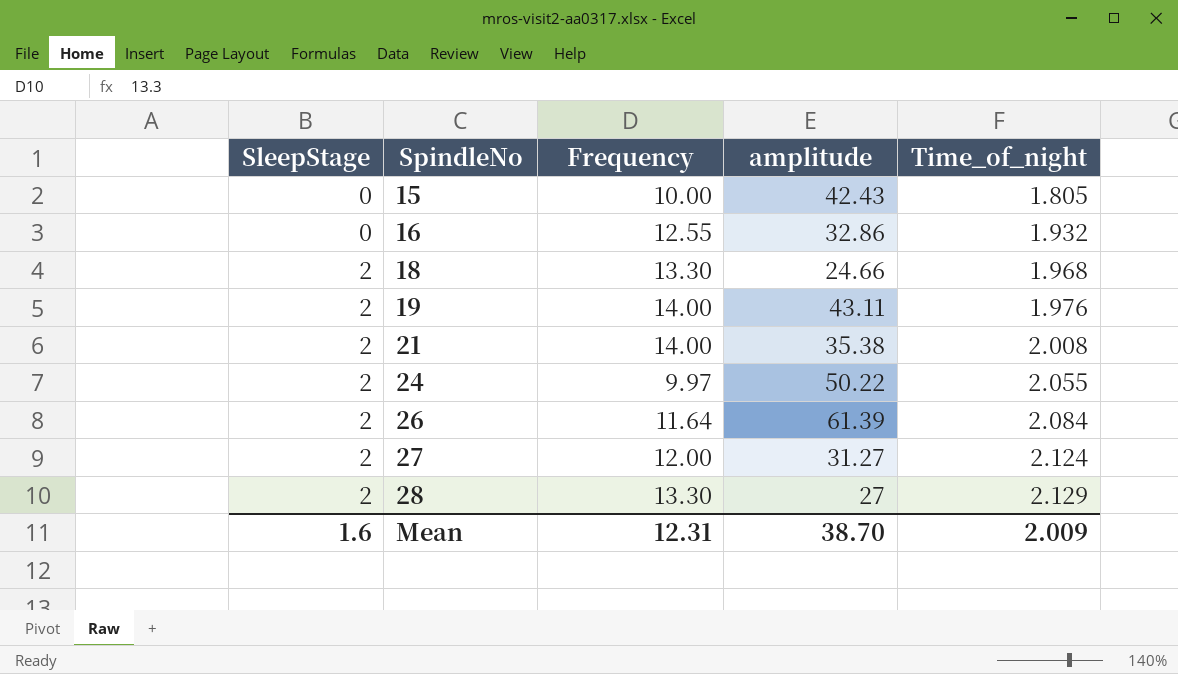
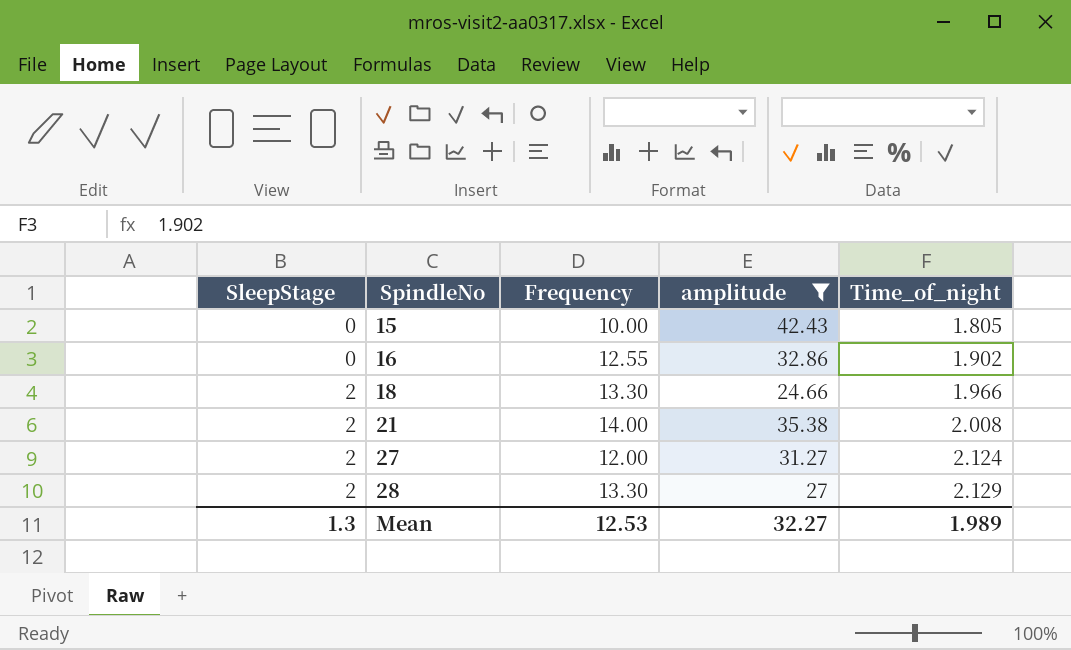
filter: none -> amplitude <= 42.43
16 | Time_of_night: 1.932 -> 1.902
18 | Time_of_night: 1.968 -> 1.966
Mean | SleepStage: 1.6 -> 1.3
Mean | Frequency: 12.31 -> 12.53
Mean | amplitude: 38.70 -> 32.27
Mean | Time_of_night: 2.009 -> 1.989

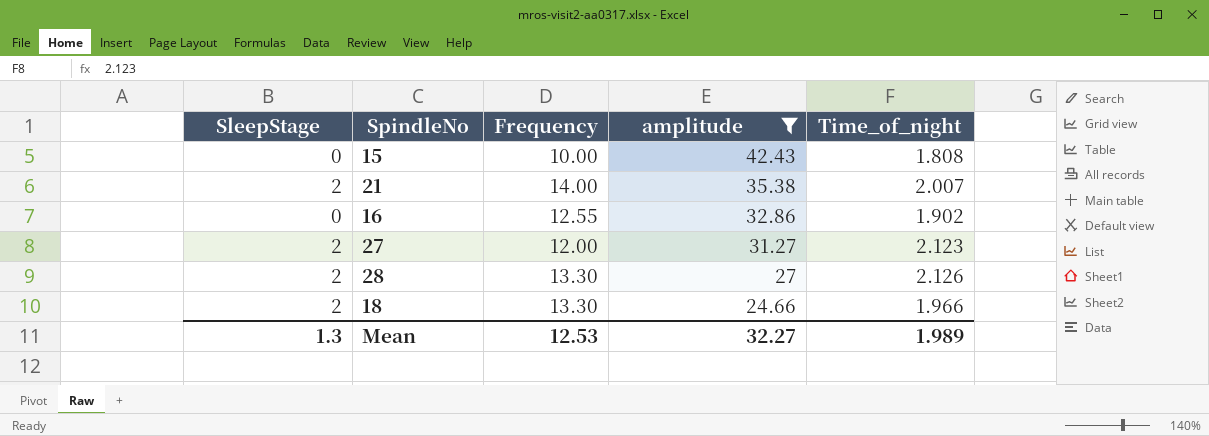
row order: SleepStage ascending -> amplitude descending
15 | Time_of_night: 1.805 -> 1.808
21 | Time_of_night: 2.008 -> 2.007
27 | Time_of_night: 2.124 -> 2.123
28 | Time_of_night: 2.129 -> 2.126

